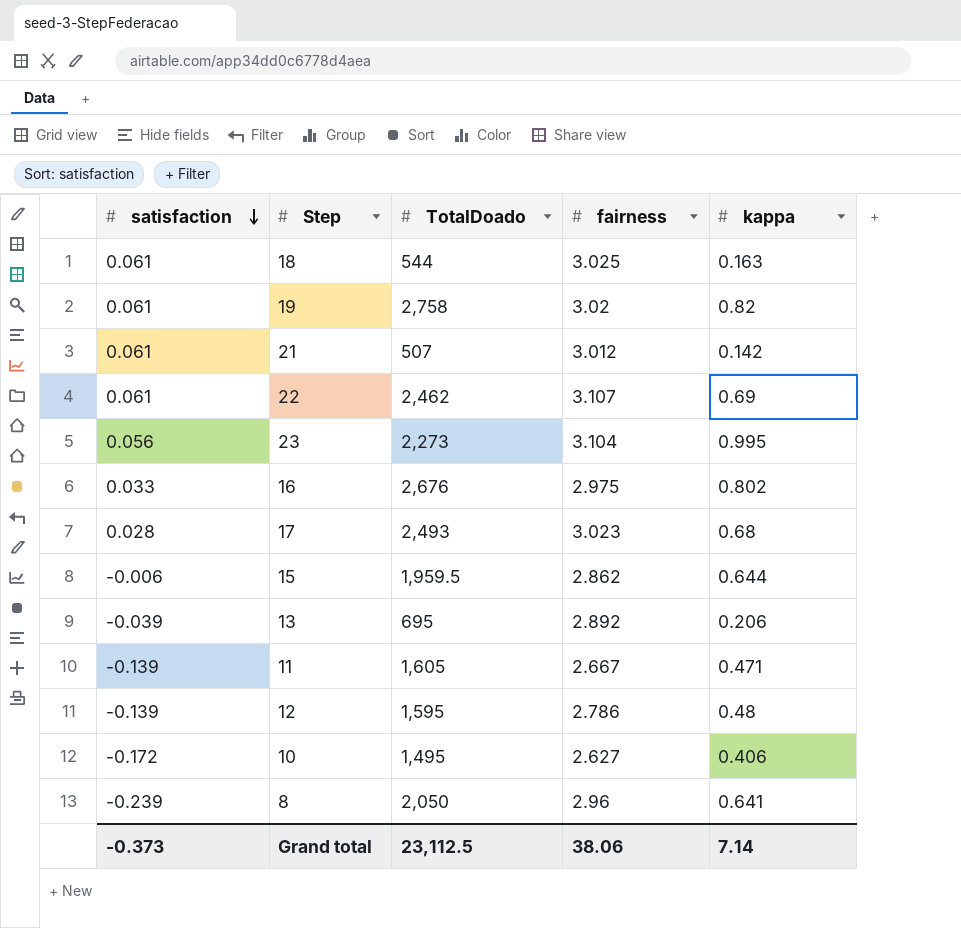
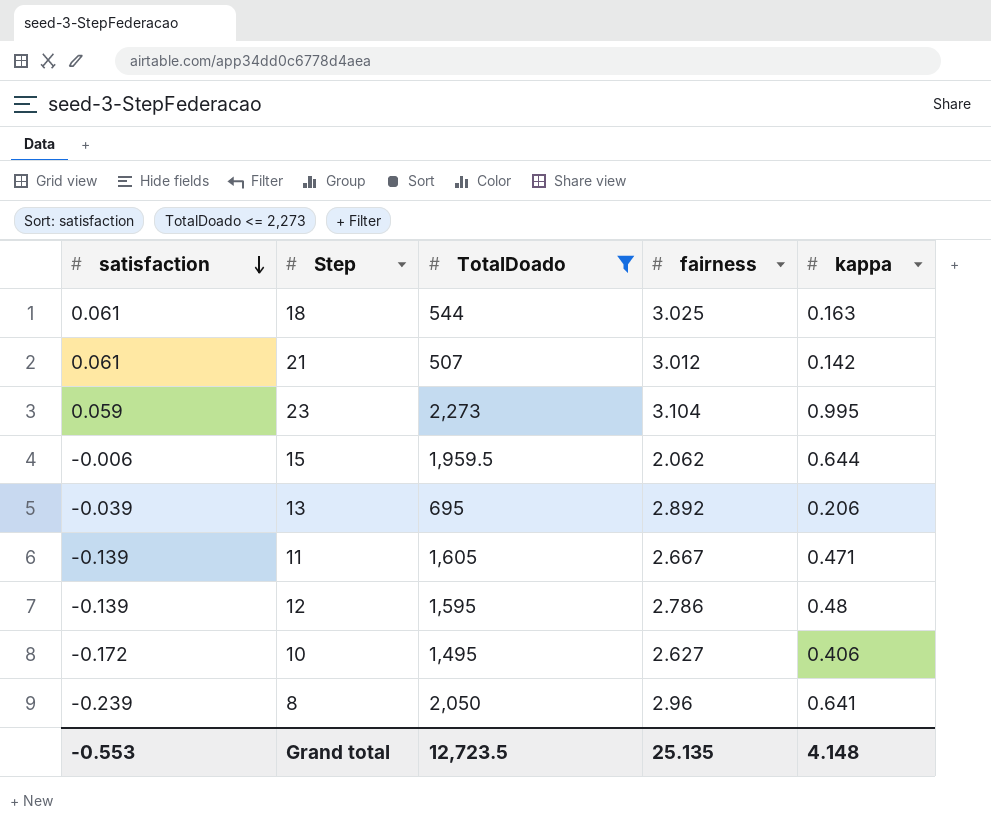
filter: none -> TotalDoado <= 2,273
23 | satisfaction: 0.056 -> 0.059
15 | fairness: 2.862 -> 2.062
Grand total | satisfaction: -0.373 -> -0.553
Grand total | TotalDoado: 23,112.5 -> 12,723.5
Grand total | fairness: 38.06 -> 25.135
Grand total | kappa: 7.14 -> 4.148

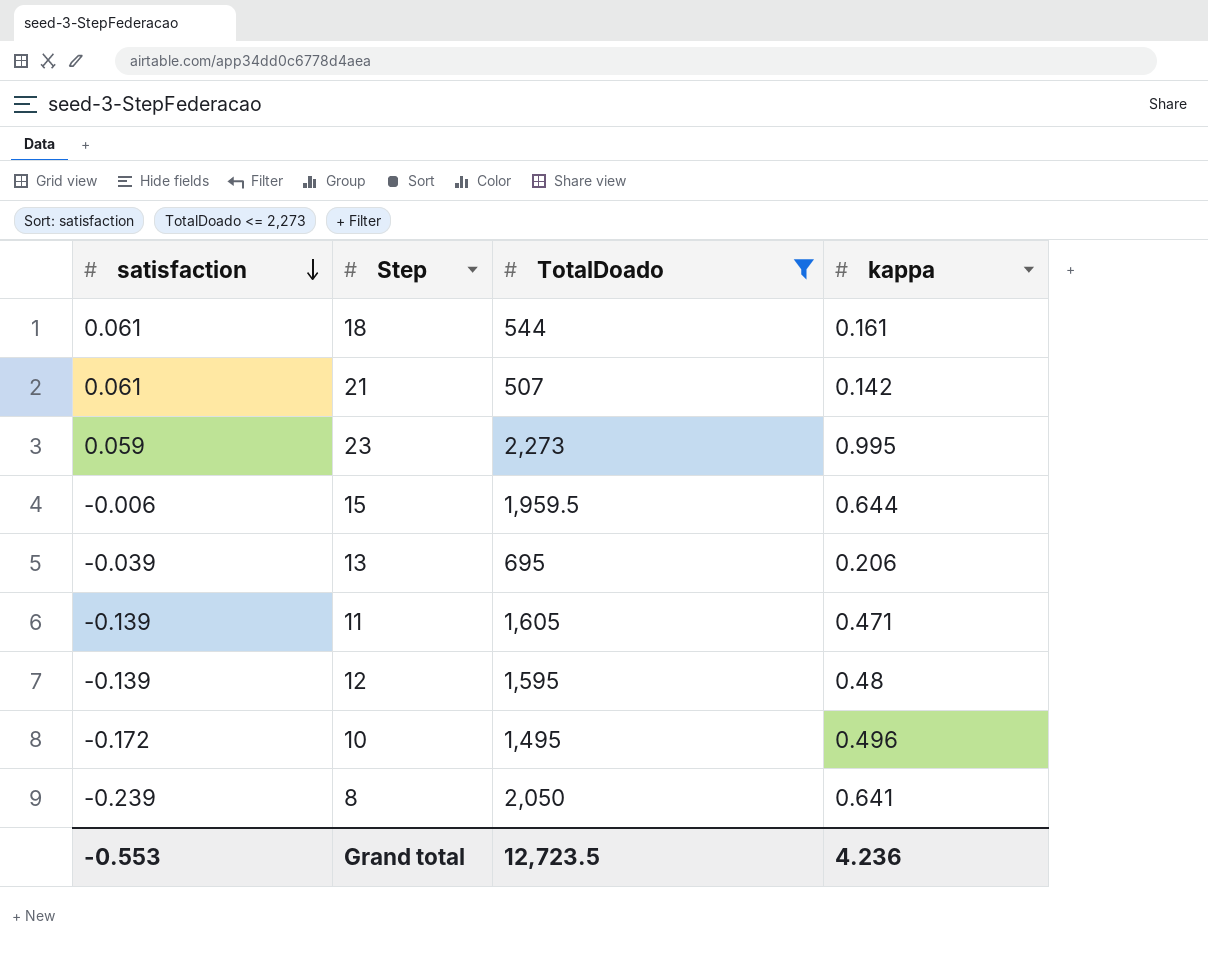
column fairness | position: 4 -> none
18 | kappa: 0.163 -> 0.161
10 | kappa: 0.406 -> 0.496
Grand total | kappa: 4.148 -> 4.236

